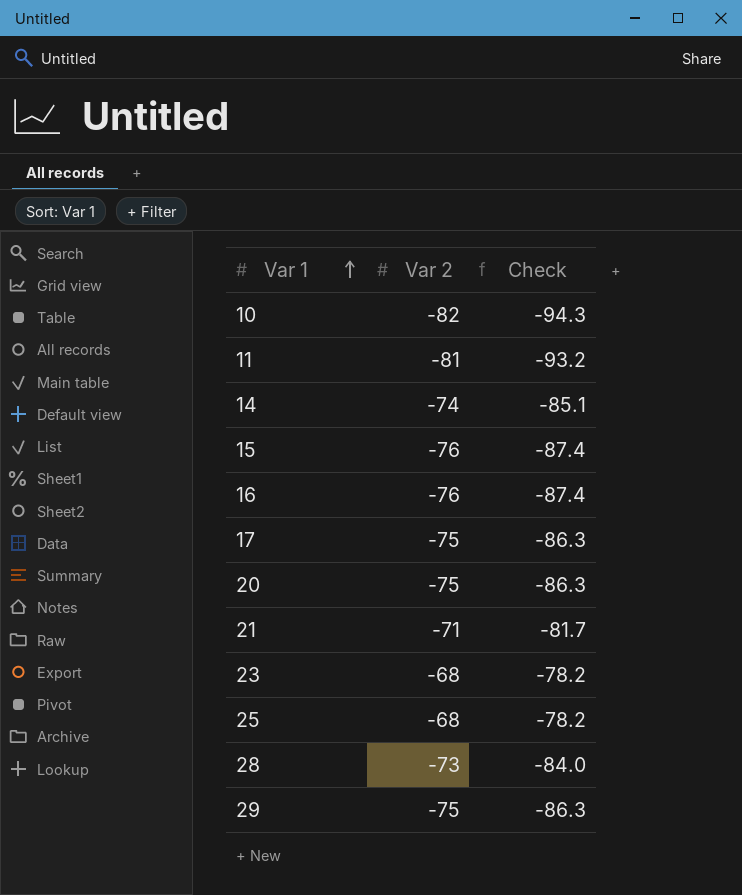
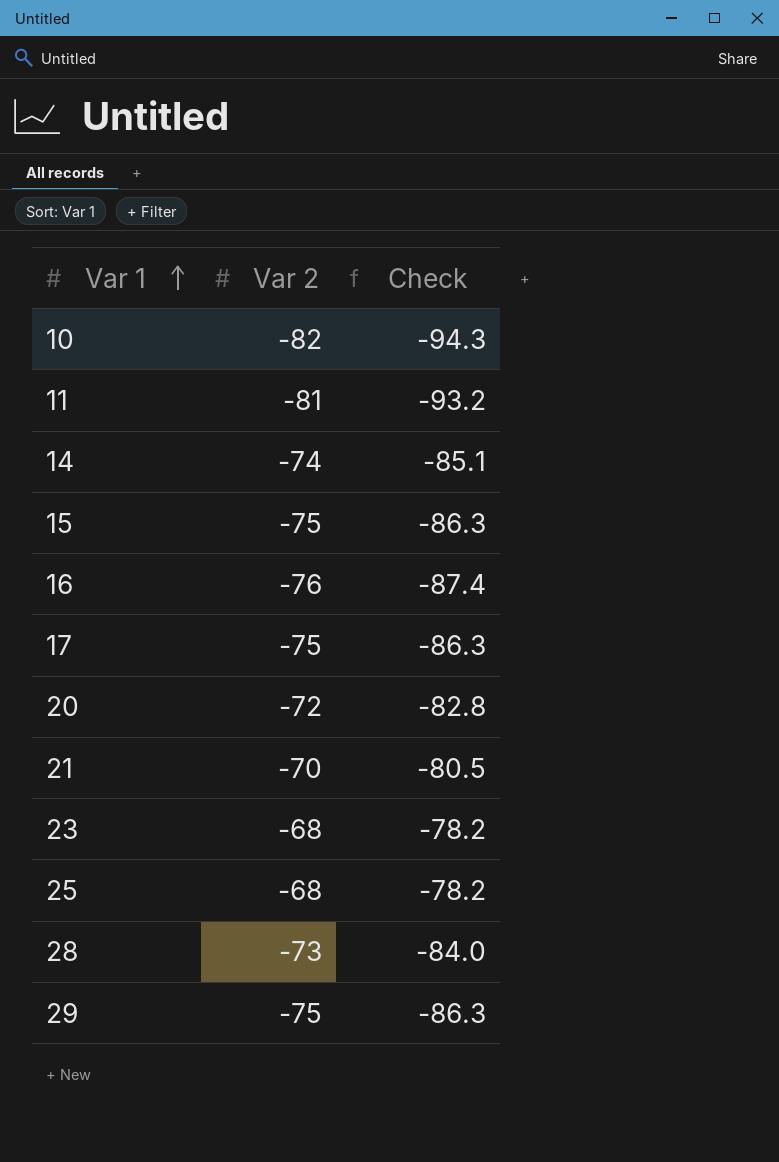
15 | Var 2: -76 -> -75
15 | Check: -87.4 -> -86.3
20 | Var 2: -75 -> -72
20 | Check: -86.3 -> -82.8
21 | Var 2: -71 -> -70
21 | Check: -81.7 -> -80.5

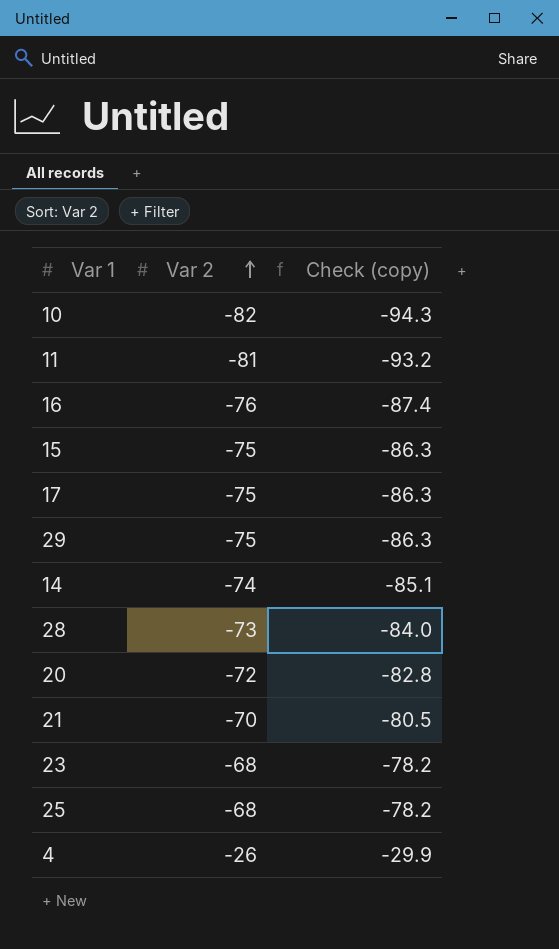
row order: Var 1 ascending -> Var 2 ascending
column name: Check -> Check (copy)
row 4: none -> -26 | -29.9

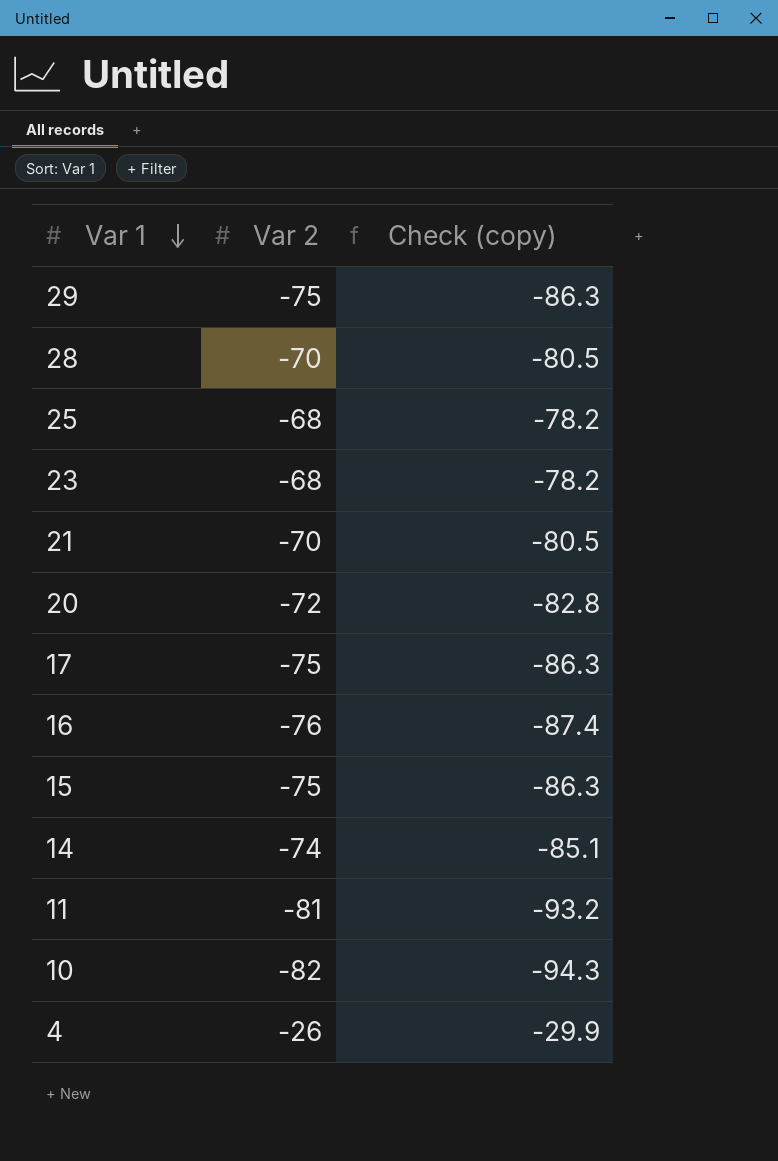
row order: Var 2 ascending -> Var 1 descending
28 | Var 2: -73 -> -70
28 | Check (copy): -84.0 -> -80.5

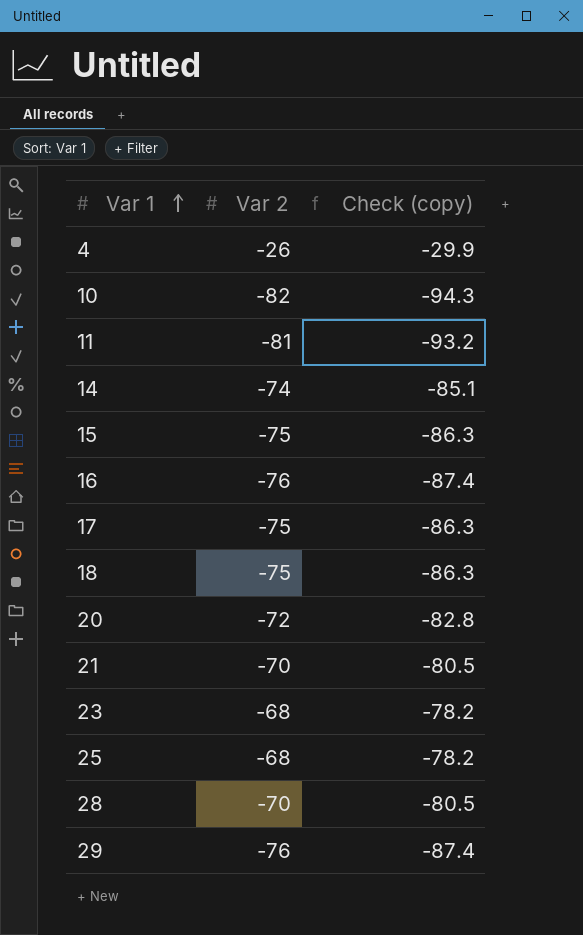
row order: Var 1 descending -> Var 1 ascending
row 18: none -> -75 | -86.3
29 | Var 2: -75 -> -76
29 | Check (copy): -86.3 -> -87.4

